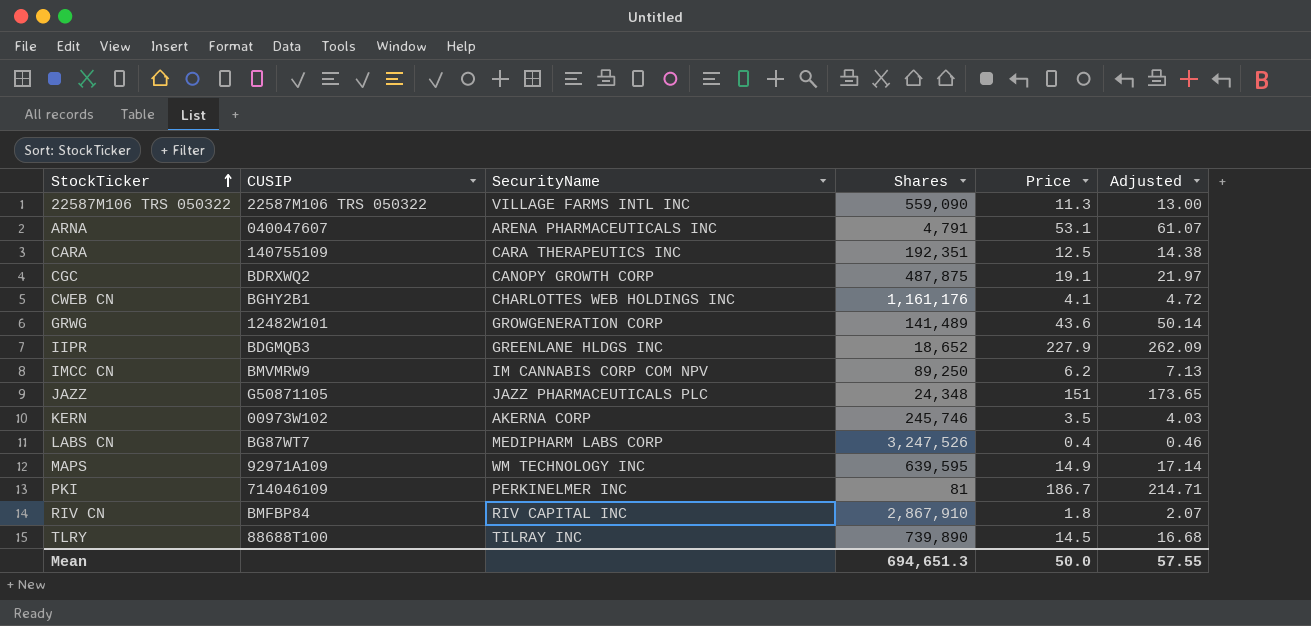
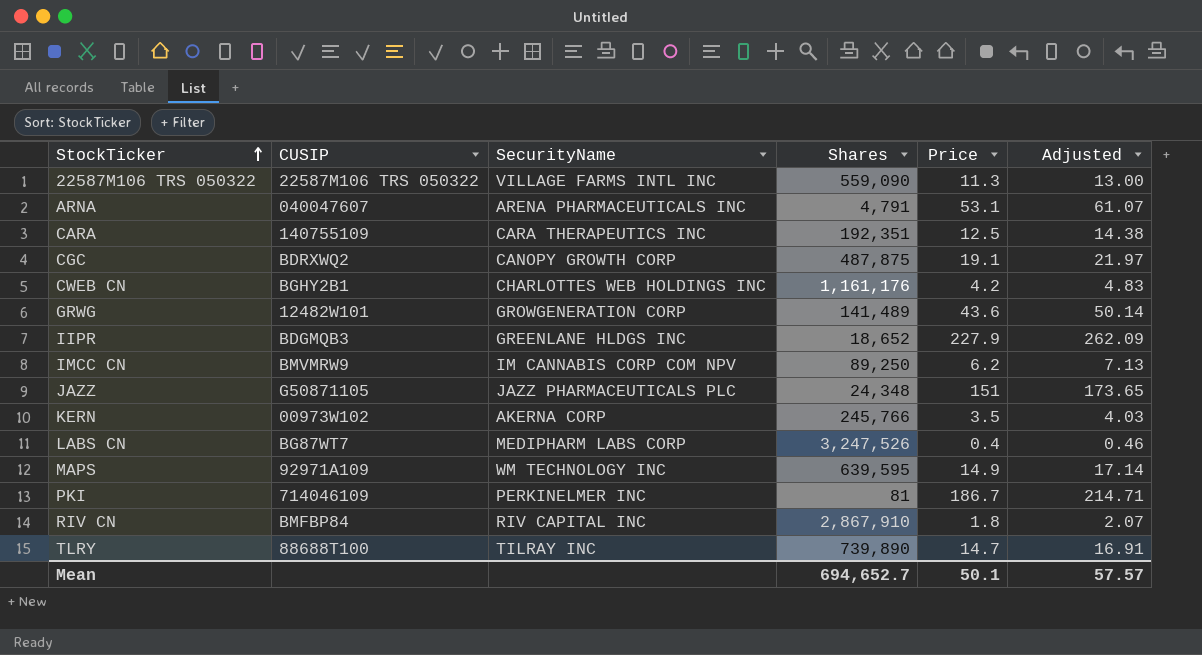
CWEB CN | Price: 4.1 -> 4.2
CWEB CN | Adjusted: 4.72 -> 4.83
KERN | Shares: 245,746 -> 245,766
TLRY | Price: 14.5 -> 14.7
TLRY | Adjusted: 16.68 -> 16.91
Mean | Shares: 694,651.3 -> 694,652.7
Mean | Price: 50.0 -> 50.1
Mean | Adjusted: 57.55 -> 57.57

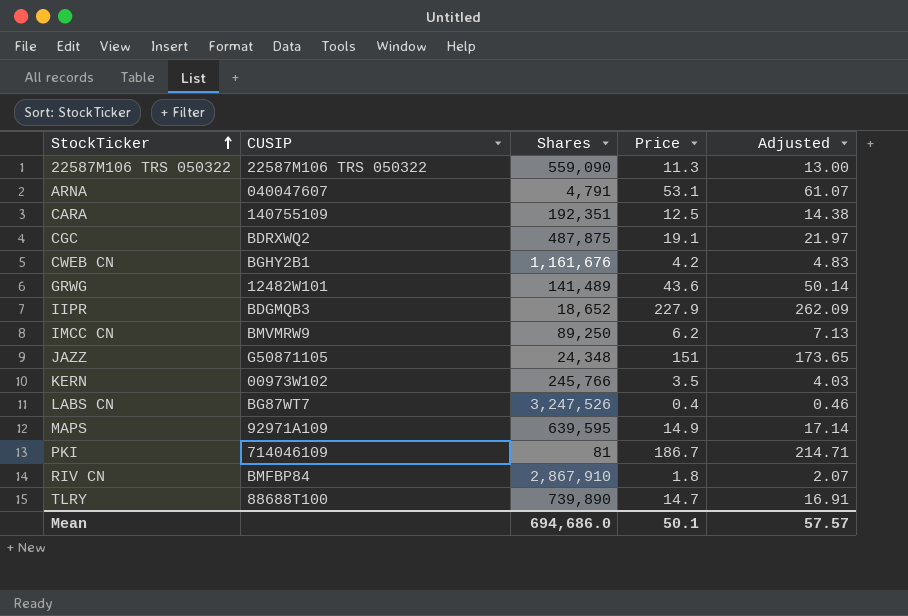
column SecurityName | position: 3 -> none
CWEB CN | Shares: 1,161,176 -> 1,161,676
Mean | Shares: 694,652.7 -> 694,686.0

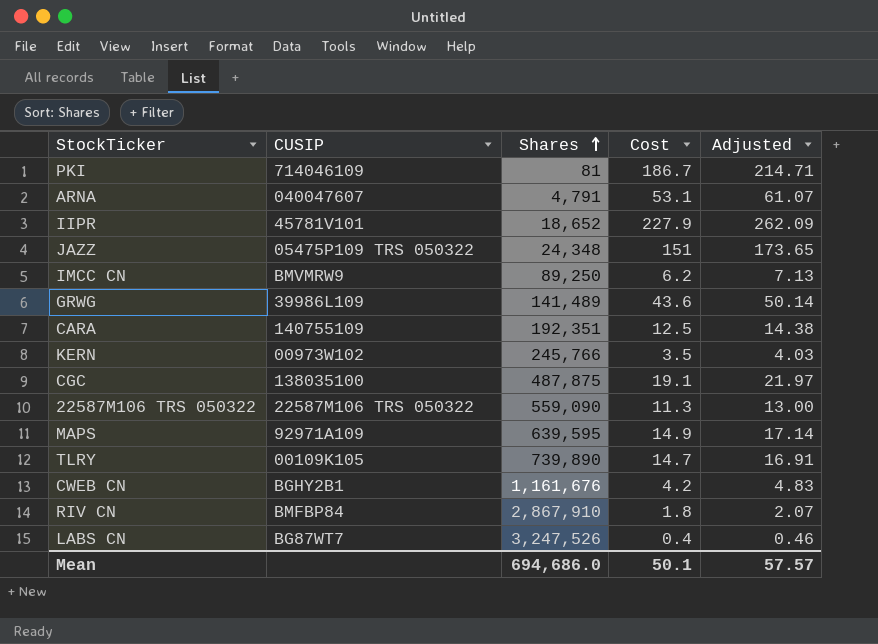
row order: StockTicker ascending -> Shares ascending
column name: Price -> Cost
IIPR | CUSIP: BDGMQB3 -> 45781V101
JAZZ | CUSIP: G50871105 -> 05475P109 TRS 050322
GRWG | CUSIP: 12482W101 -> 39986L109
CGC | CUSIP: BDRXWQ2 -> 138035100
TLRY | CUSIP: 88688T100 -> 00109K105

